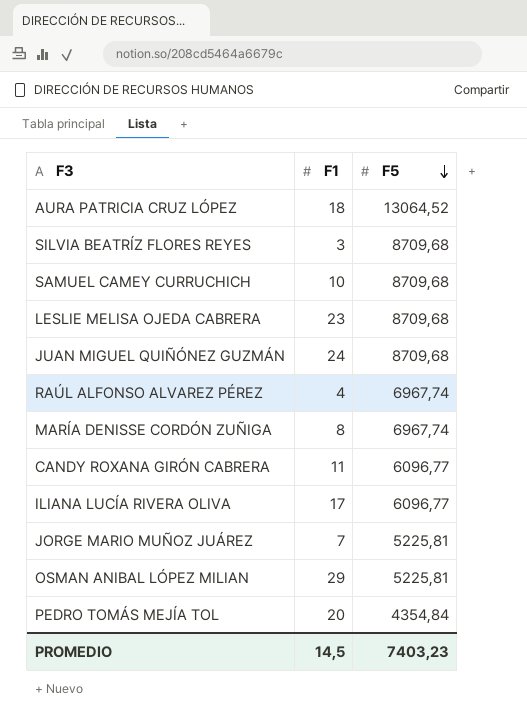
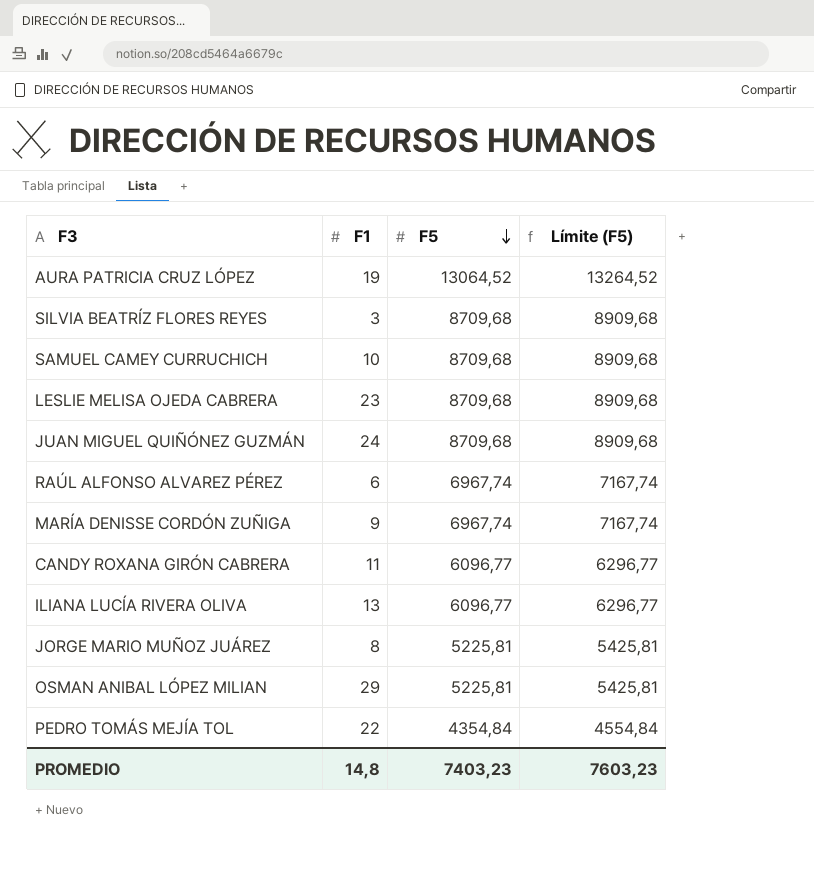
column Límite (F5) | formula: none -> [F5] + 200
AURA PATRICIA CRUZ LÓPEZ | F1: 18 -> 19
RAÚL ALFONSO ALVAREZ PÉREZ | F1: 4 -> 6
MARÍA DENISSE CORDÓN ZUÑIGA | F1: 8 -> 9
ILIANA LUCÍA RIVERA OLIVA | F1: 17 -> 13
JORGE MARIO MUÑOZ JUÁREZ | F1: 7 -> 8
PEDRO TOMÁS MEJÍA TOL | F1: 20 -> 22
PROMEDIO | F1: 14,5 -> 14,8

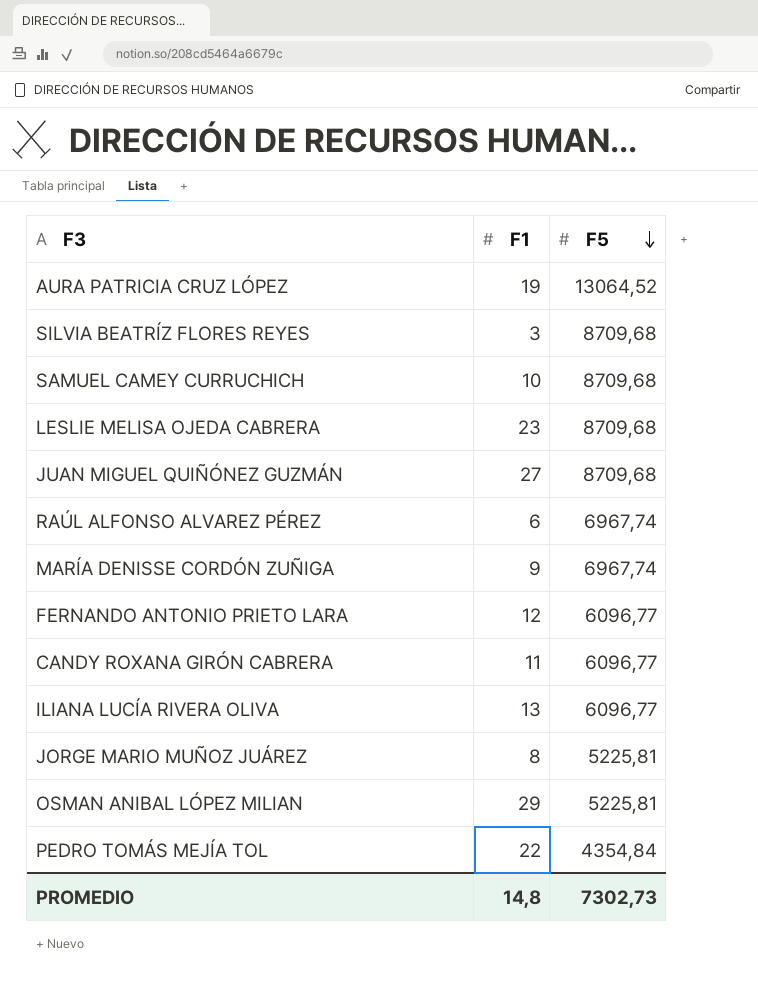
column Límite (F5) | formula: [F5] + 200 -> none
JUAN MIGUEL QUIÑÓNEZ GUZMÁN | F1: 24 -> 27
row FERNANDO ANTONIO PRIETO LARA: none -> 12 | 6096,77
PROMEDIO | F5: 7403,23 -> 7302,73

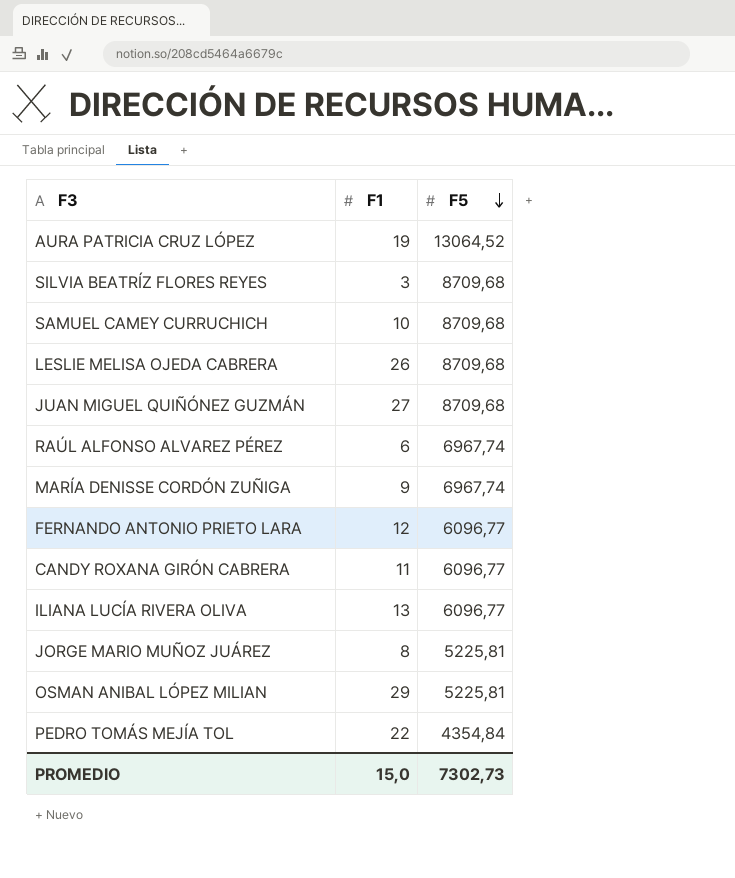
LESLIE MELISA OJEDA CABRERA | F1: 23 -> 26
PROMEDIO | F1: 14,8 -> 15,0

